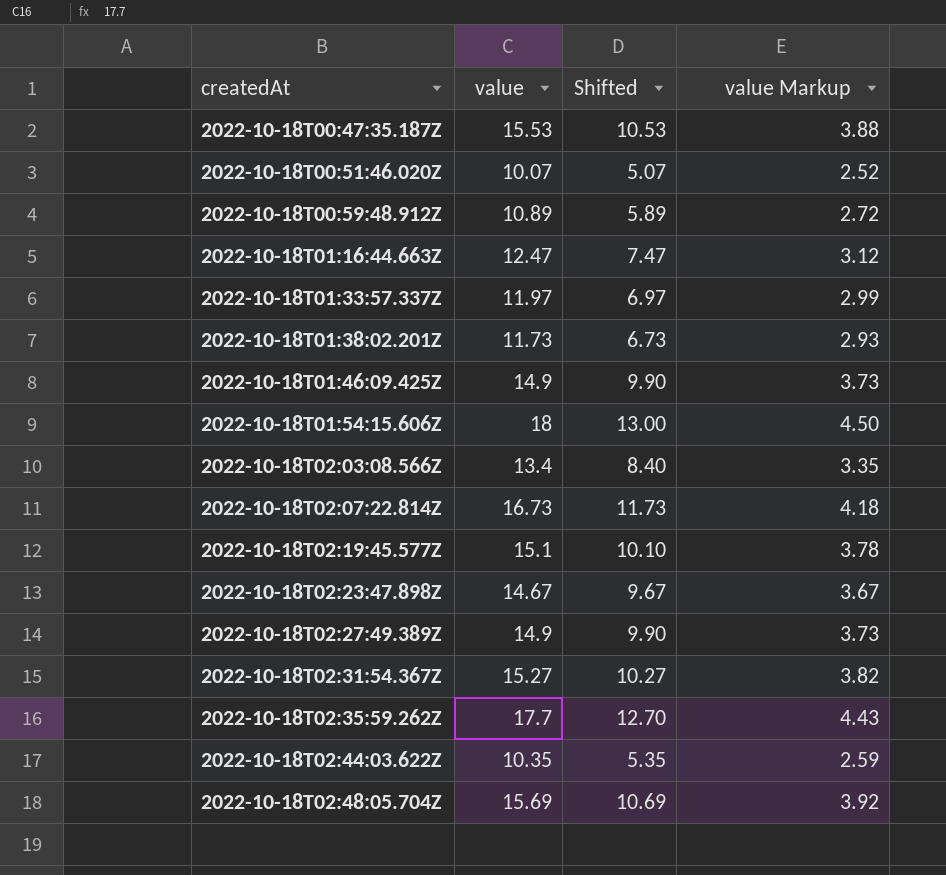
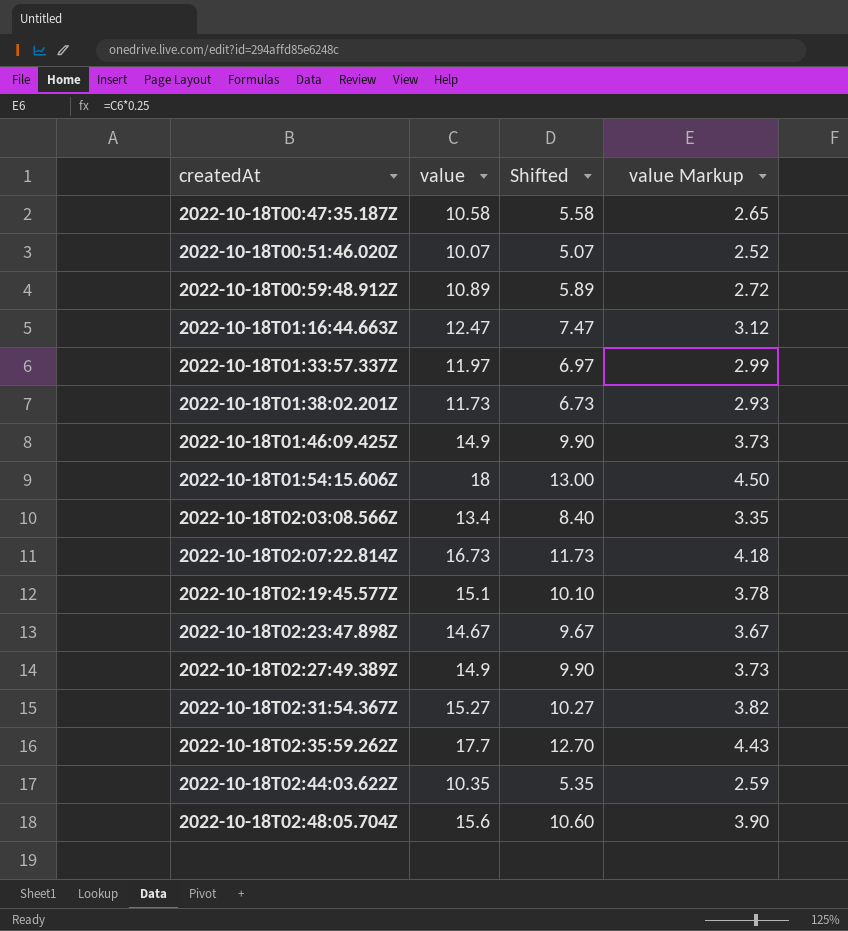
2022-10-18T00:47:35.187Z | value: 15.53 -> 10.58
2022-10-18T00:47:35.187Z | Shifted: 10.53 -> 5.58
2022-10-18T00:47:35.187Z | value Markup: 3.88 -> 2.65
2022-10-18T02:48:05.704Z | value: 15.69 -> 15.6
2022-10-18T02:48:05.704Z | Shifted: 10.69 -> 10.60
2022-10-18T02:48:05.704Z | value Markup: 3.92 -> 3.90

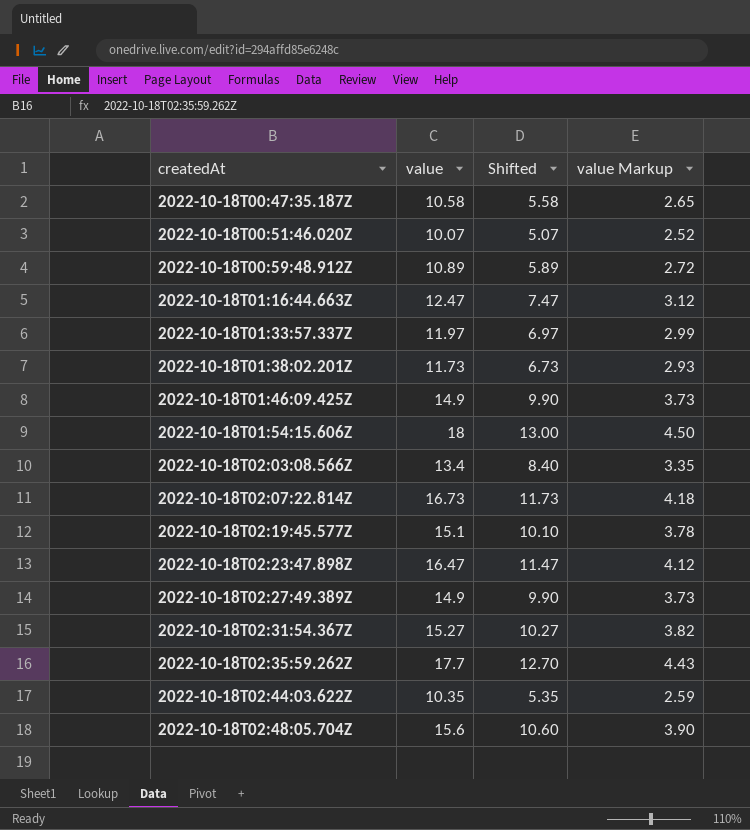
2022-10-18T02:23:47.898Z | value: 14.67 -> 16.47
2022-10-18T02:23:47.898Z | Shifted: 9.67 -> 11.47
2022-10-18T02:23:47.898Z | value Markup: 3.67 -> 4.12

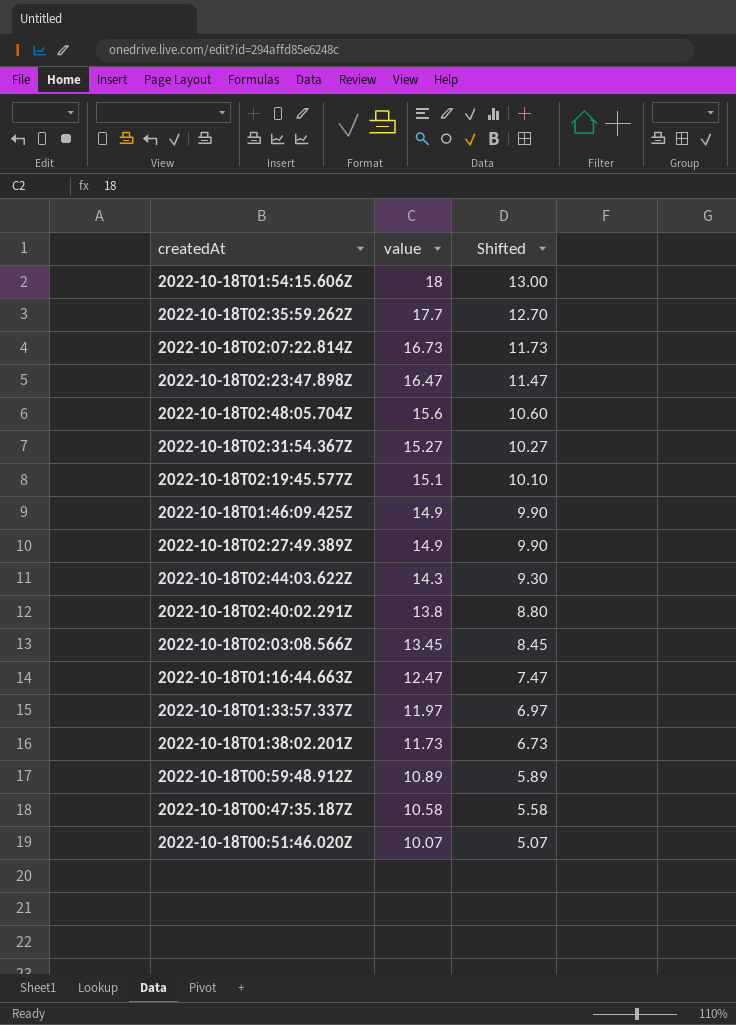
row order: createdAt ascending -> value descending
column value Markup | formula: [value] * 0.25 -> none
2022-10-18T02:44:03.622Z | value: 10.35 -> 14.3
2022-10-18T02:44:03.622Z | Shifted: 5.35 -> 9.30
row 2022-10-18T02:40:02.291Z: none -> 13.8 | 8.80
2022-10-18T02:03:08.566Z | value: 13.4 -> 13.45
2022-10-18T02:03:08.566Z | Shifted: 8.40 -> 8.45

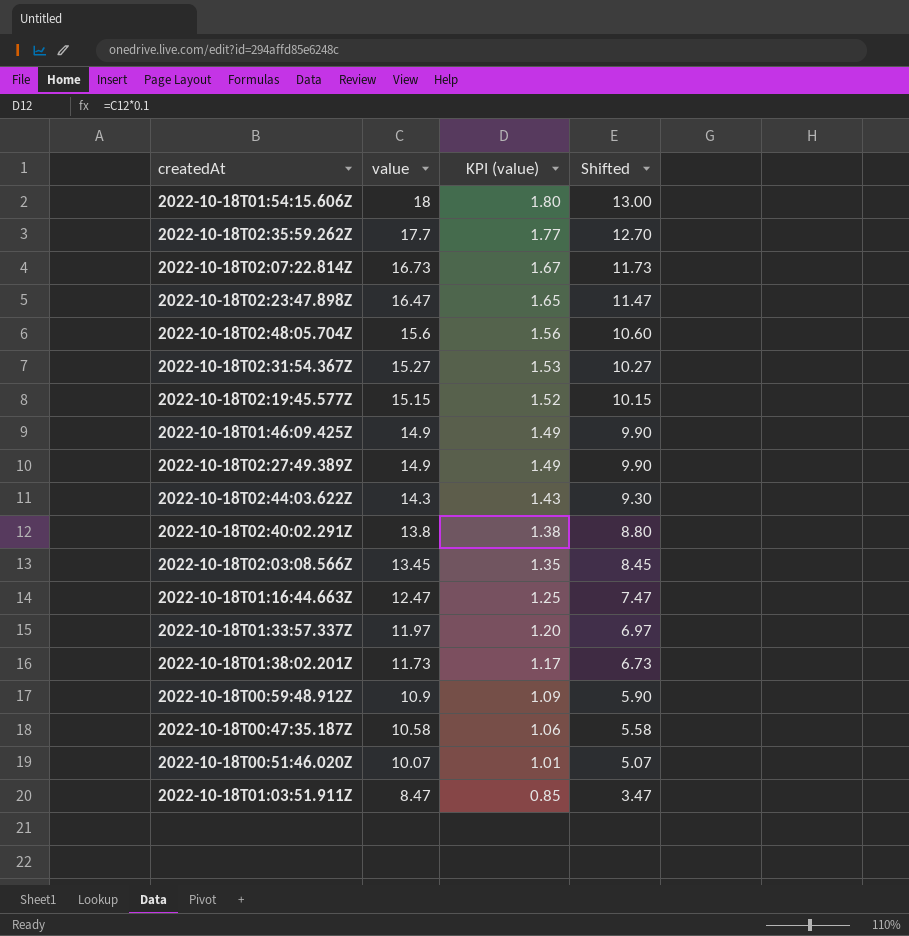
column KPI (value) | formula: none -> [value] * 0.1
2022-10-18T02:19:45.577Z | value: 15.1 -> 15.15
2022-10-18T02:19:45.577Z | Shifted: 10.10 -> 10.15
2022-10-18T00:59:48.912Z | value: 10.89 -> 10.9
2022-10-18T00:59:48.912Z | Shifted: 5.89 -> 5.90
row 2022-10-18T01:03:51.911Z: none -> 8.47 | 0.85 | 3.47

